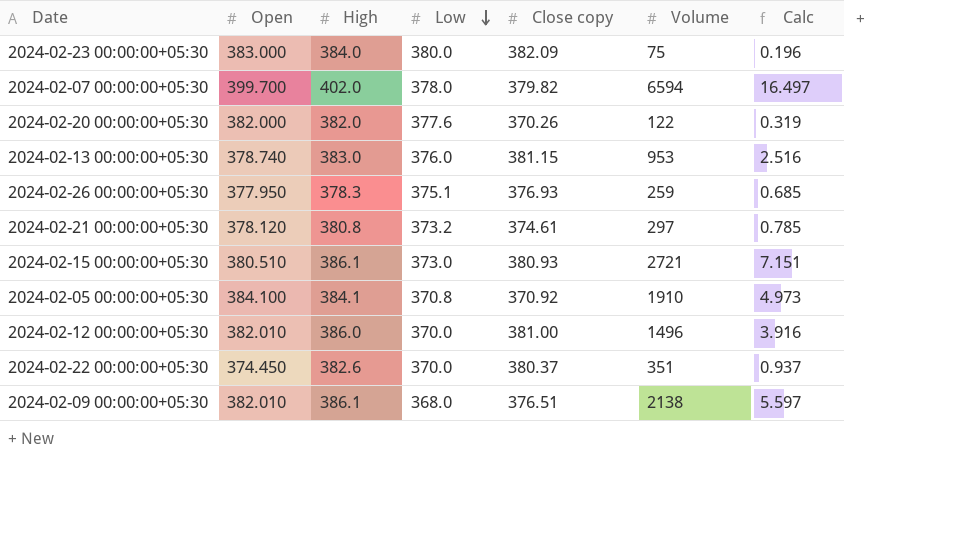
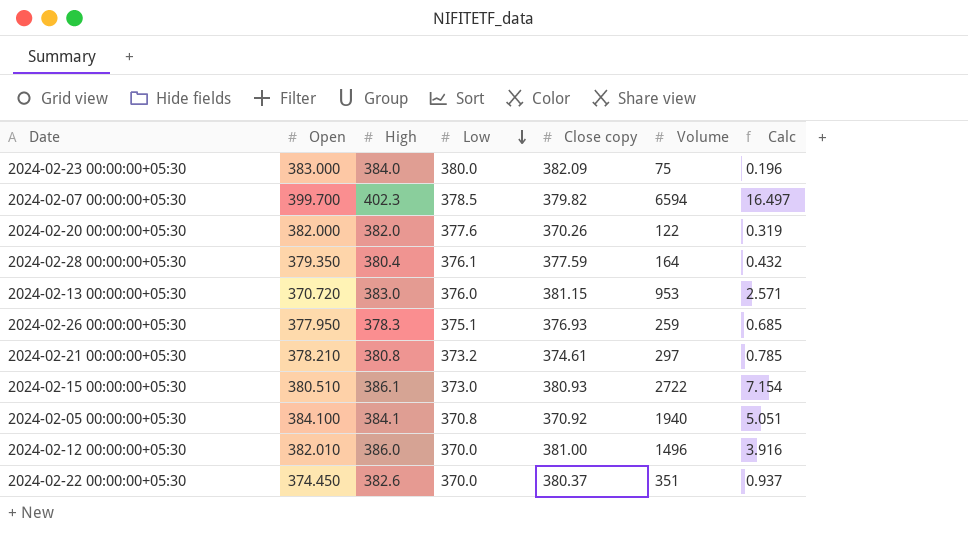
row 2024-02-09 00:00:00+05:30: 382.010 | 386.1 | 368.0 | 376.51 | 2138 | 5.597 -> none
2024-02-07 00:00:00+05:30 | High: 402.0 -> 402.3
2024-02-07 00:00:00+05:30 | Low: 378.0 -> 378.5
row 2024-02-28 00:00:00+05:30: none -> 379.350 | 380.4 | 376.1 | 377.59 | 164 | 0.432
2024-02-13 00:00:00+05:30 | Open: 378.740 -> 370.720
2024-02-13 00:00:00+05:30 | Calc: 2.516 -> 2.571
2024-02-21 00:00:00+05:30 | Open: 378.120 -> 378.210
2024-02-15 00:00:00+05:30 | Volume: 2721 -> 2722
2024-02-15 00:00:00+05:30 | Calc: 7.151 -> 7.154
2024-02-05 00:00:00+05:30 | Volume: 1910 -> 1940
2024-02-05 00:00:00+05:30 | Calc: 4.973 -> 5.051

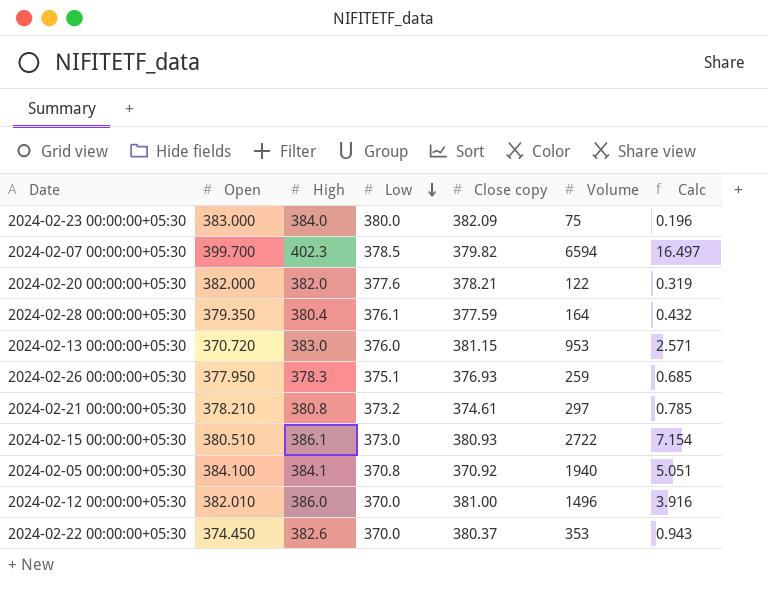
2024-02-20 00:00:00+05:30 | Close copy: 370.26 -> 378.21
2024-02-22 00:00:00+05:30 | Volume: 351 -> 353
2024-02-22 00:00:00+05:30 | Calc: 0.937 -> 0.943

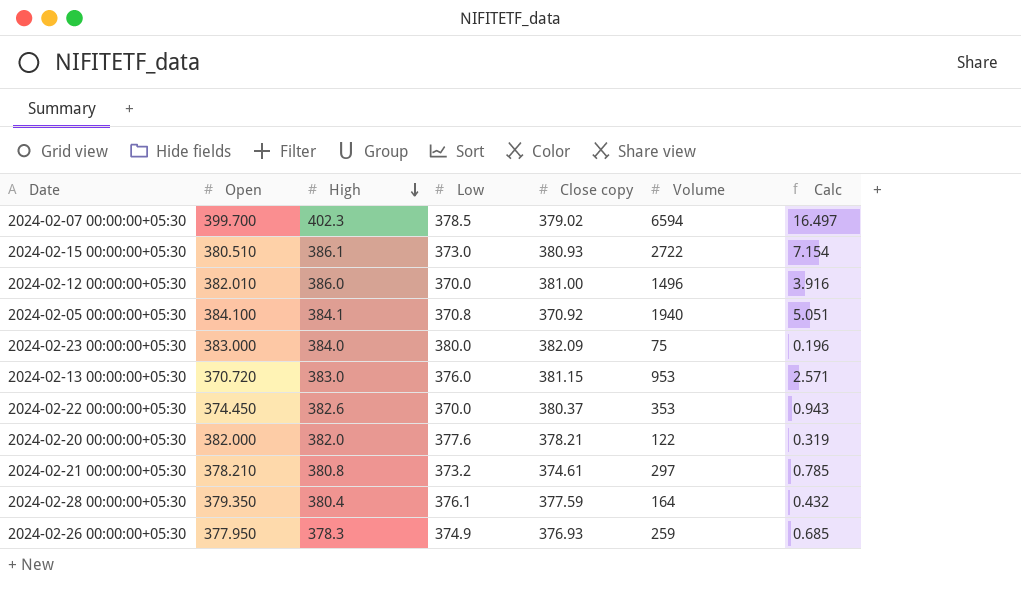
row order: Low descending -> High descending
2024-02-07 00:00:00+05:30 | Close copy: 379.82 -> 379.02
2024-02-26 00:00:00+05:30 | Low: 375.1 -> 374.9

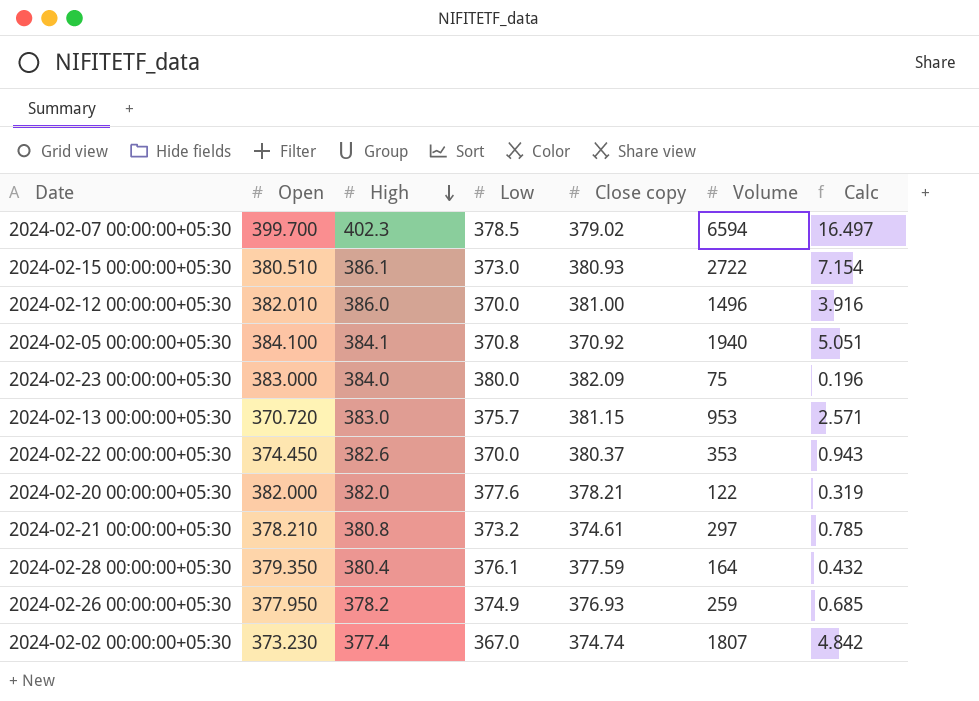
2024-02-13 00:00:00+05:30 | Low: 376.0 -> 375.7
2024-02-26 00:00:00+05:30 | High: 378.3 -> 378.2
row 2024-02-02 00:00:00+05:30: none -> 373.230 | 377.4 | 367.0 | 374.74 | 1807 | 4.842

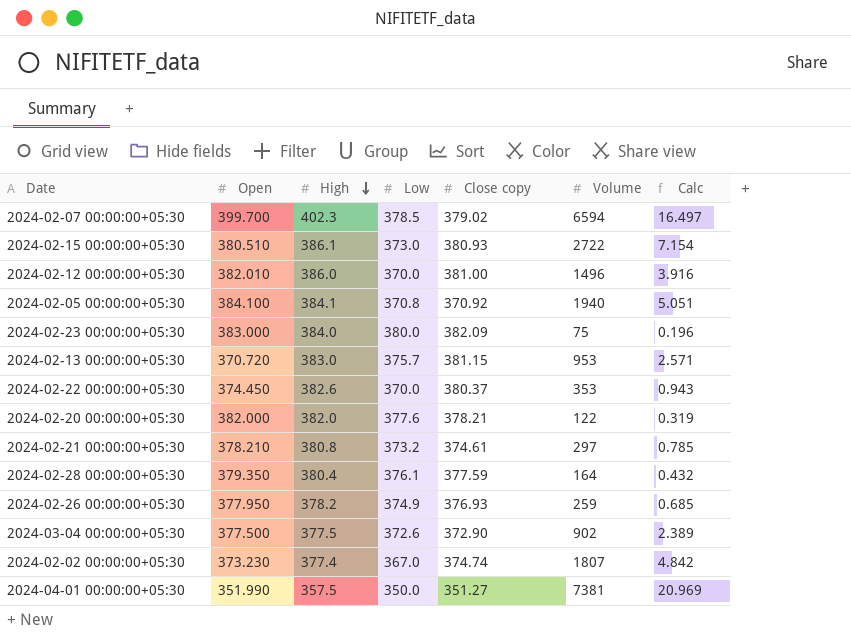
row 2024-03-04 00:00:00+05:30: none -> 377.500 | 377.5 | 372.6 | 372.90 | 902 | 2.389
row 2024-04-01 00:00:00+05:30: none -> 351.990 | 357.5 | 350.0 | 351.27 | 7381 | 20.969

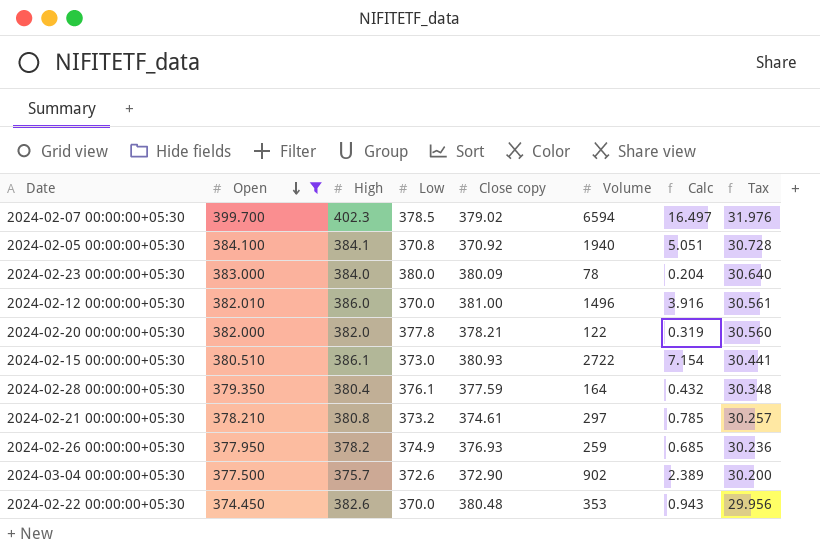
filter: none -> Open >= 374.450
row order: High descending -> Open descending
column Tax | formula: none -> [Open] * 0.08
2024-02-23 00:00:00+05:30 | Close copy: 382.09 -> 380.09
2024-02-23 00:00:00+05:30 | Volume: 75 -> 78
2024-02-23 00:00:00+05:30 | Calc: 0.196 -> 0.204
2024-02-20 00:00:00+05:30 | Low: 377.6 -> 377.8
2024-03-04 00:00:00+05:30 | High: 377.5 -> 375.7
2024-02-22 00:00:00+05:30 | Close copy: 380.37 -> 380.48

